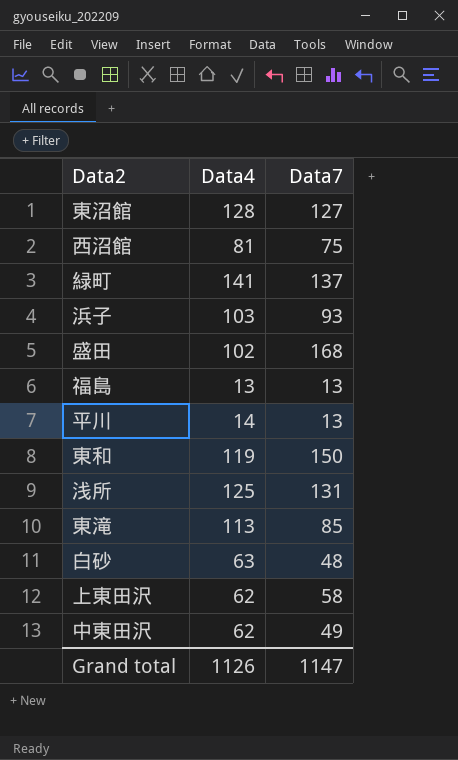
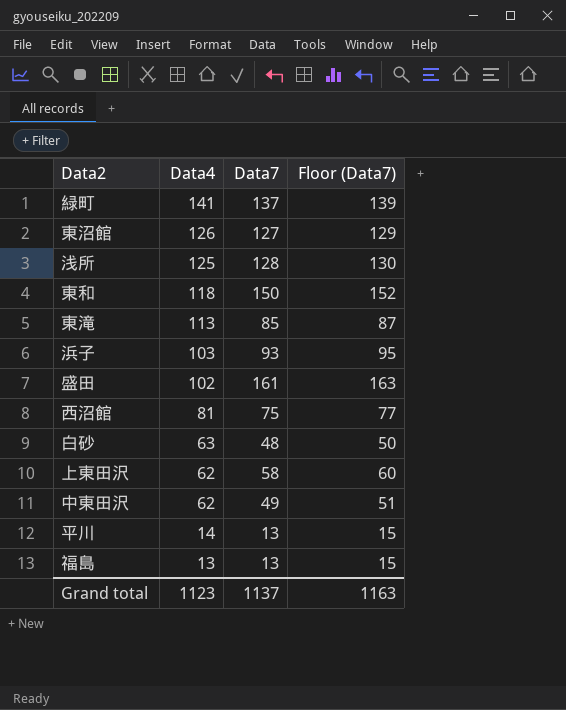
row order: none -> Data4 descending
column Floor (Data7) | formula: none -> [Data7] + 2
東沼館 | Data4: 128 -> 126
浅所 | Data7: 131 -> 128
東和 | Data4: 119 -> 118
盛田 | Data7: 168 -> 161
Grand total | Data4: 1126 -> 1123
Grand total | Data7: 1147 -> 1137

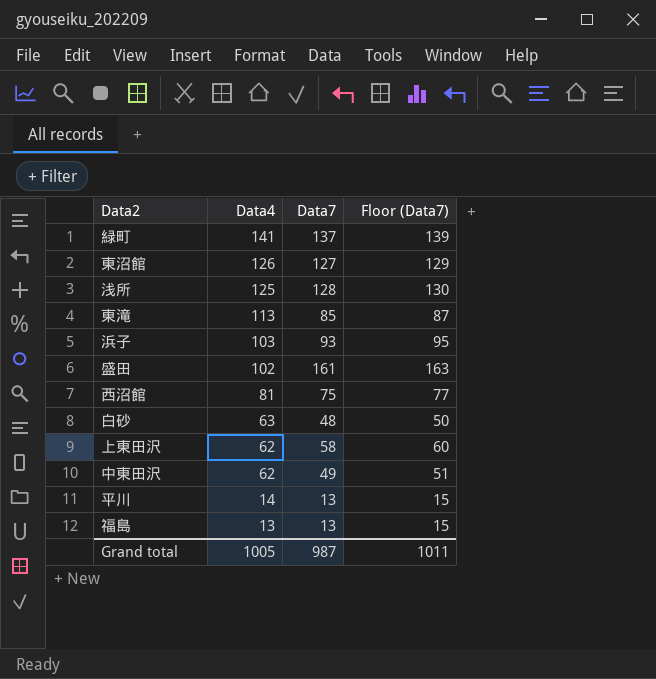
row 東和: 118 | 150 | 152 -> none
Grand total | Data4: 1123 -> 1005
Grand total | Data7: 1137 -> 987
Grand total | Floor (Data7): 1163 -> 1011

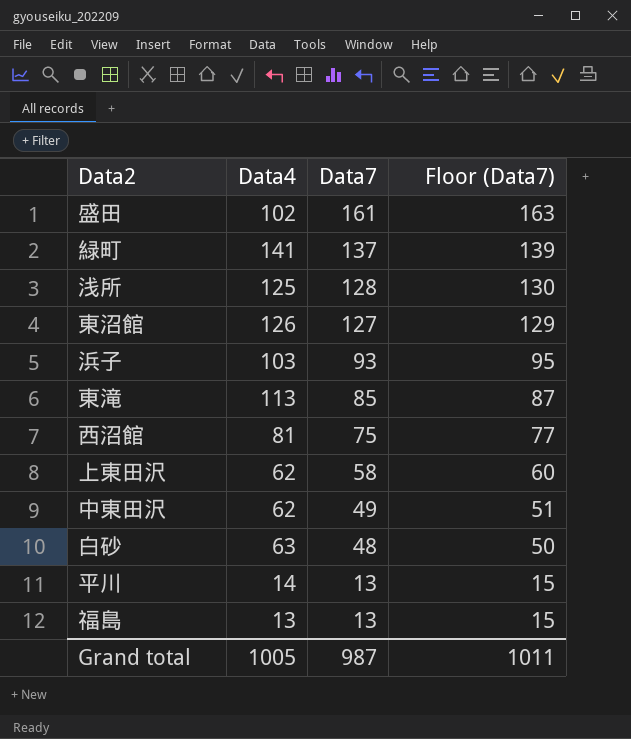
row order: Data4 descending -> Data7 descending

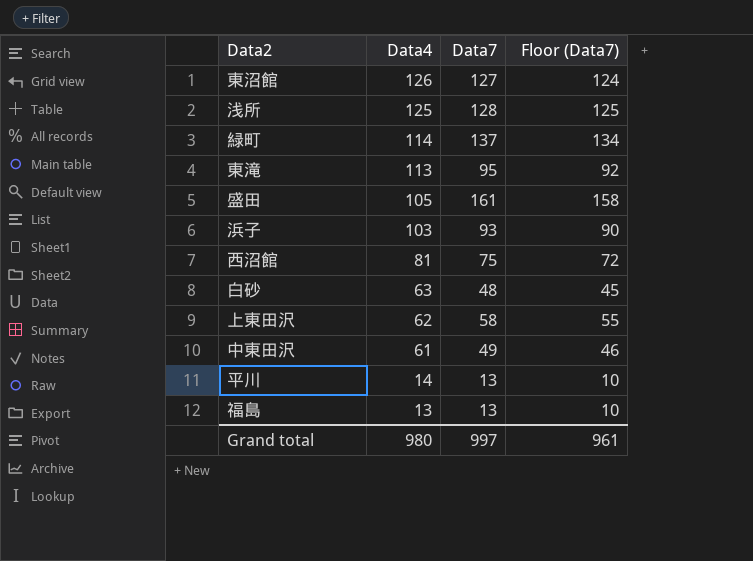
row order: Data7 descending -> Data4 descending
column Floor (Data7) | formula: [Data7] + 2 -> [Data7] - 3
緑町 | Data4: 141 -> 114
東滝 | Data7: 85 -> 95
盛田 | Data4: 102 -> 105
中東田沢 | Data4: 62 -> 61
Grand total | Data4: 1005 -> 980
Grand total | Data7: 987 -> 997
Grand total | Floor (Data7): 1011 -> 961

